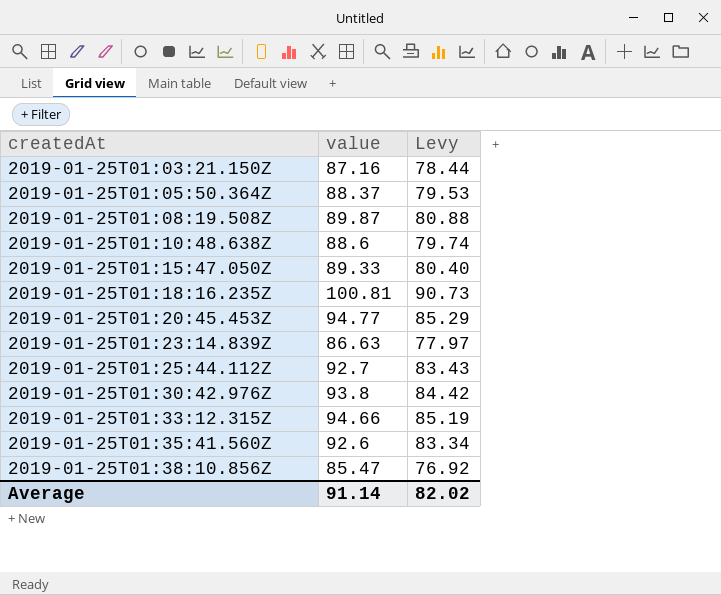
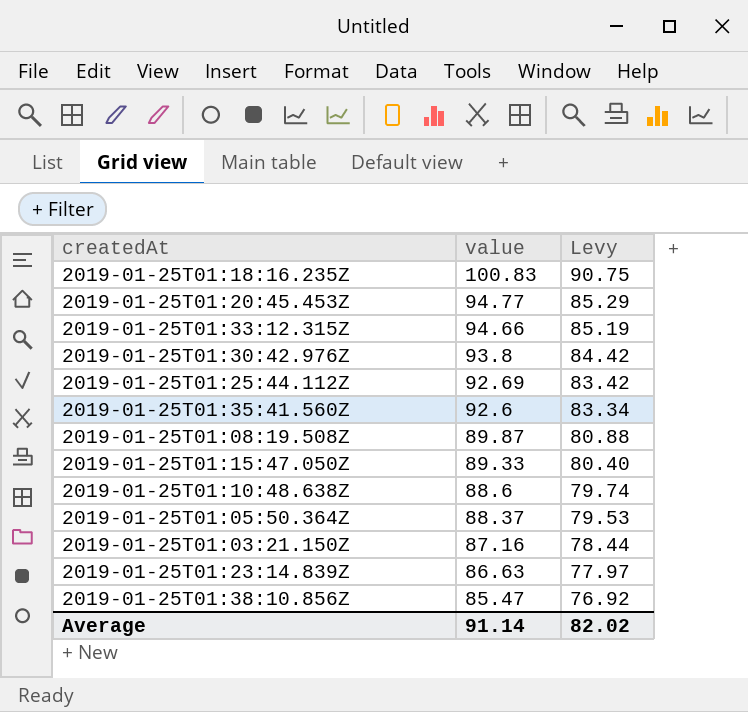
row order: createdAt ascending -> value descending
2019-01-25T01:18:16.235Z | value: 100.81 -> 100.83
2019-01-25T01:18:16.235Z | Levy: 90.73 -> 90.75
2019-01-25T01:25:44.112Z | value: 92.7 -> 92.69
2019-01-25T01:25:44.112Z | Levy: 83.43 -> 83.42

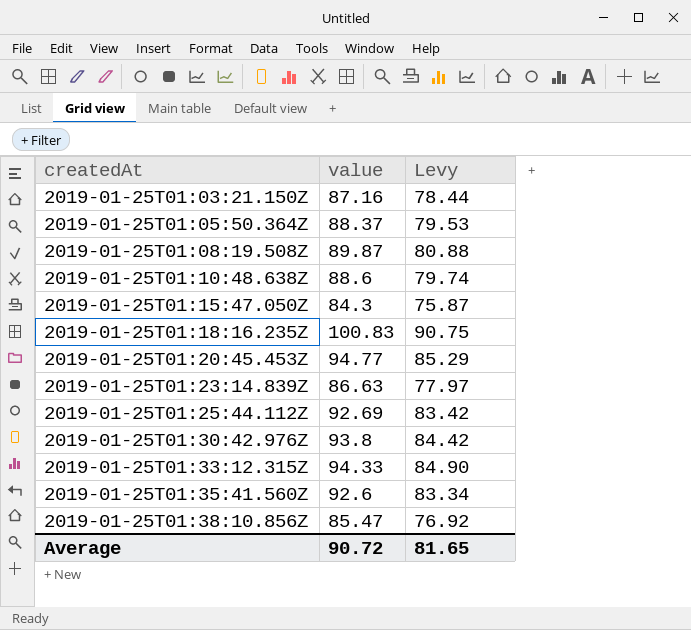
row order: value descending -> createdAt ascending
2019-01-25T01:15:47.050Z | value: 89.33 -> 84.3
2019-01-25T01:15:47.050Z | Levy: 80.40 -> 75.87
2019-01-25T01:33:12.315Z | value: 94.66 -> 94.33
2019-01-25T01:33:12.315Z | Levy: 85.19 -> 84.90
Average | value: 91.14 -> 90.72
Average | Levy: 82.02 -> 81.65

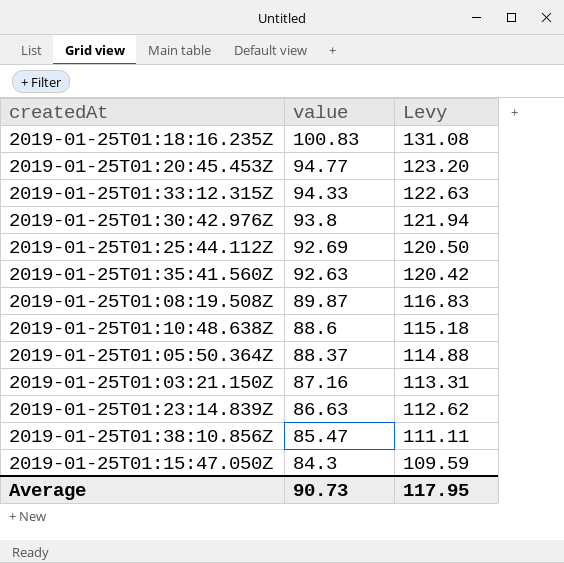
row order: createdAt ascending -> value descending
column Levy | formula: [value] * 0.9 -> [value] * 1.3
2019-01-25T01:35:41.560Z | value: 92.6 -> 92.63
Average | value: 90.72 -> 90.73
Average | Levy: 81.65 -> 117.95

